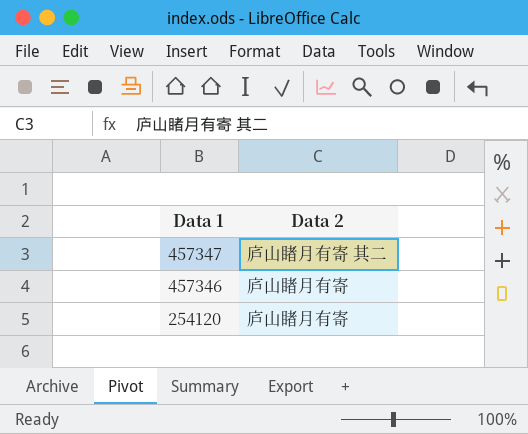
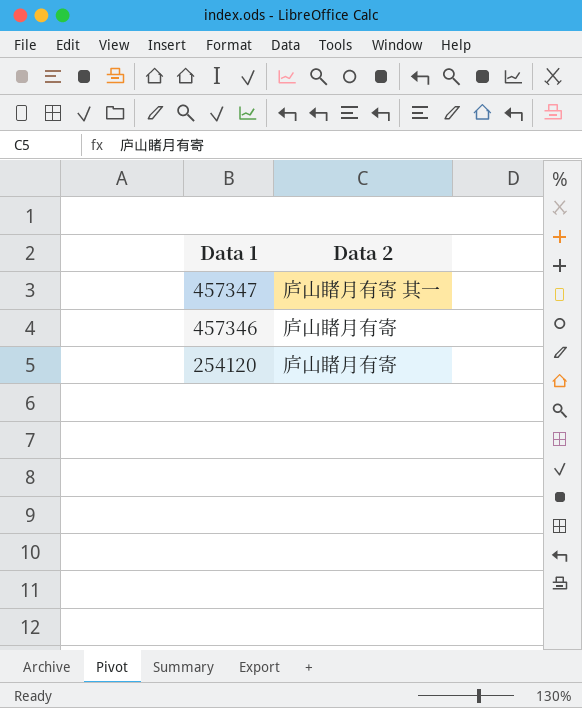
457347 | Data 2: 庐山睹月有寄 其二 -> 庐山睹月有寄 其一

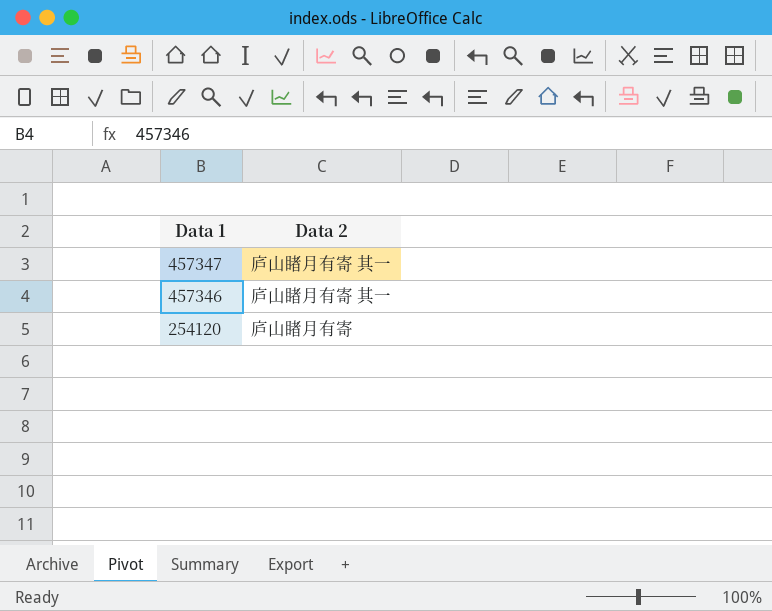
457346 | Data 2: 庐山睹月有寄 -> 庐山睹月有寄 其一

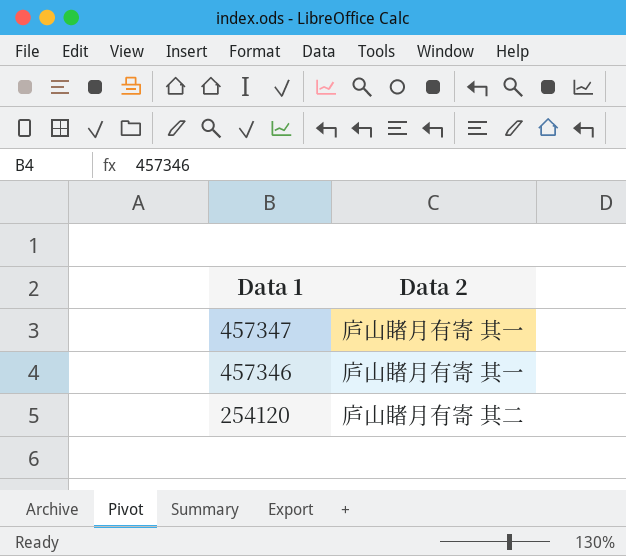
254120 | Data 2: 庐山睹月有寄 -> 庐山睹月有寄 其二

